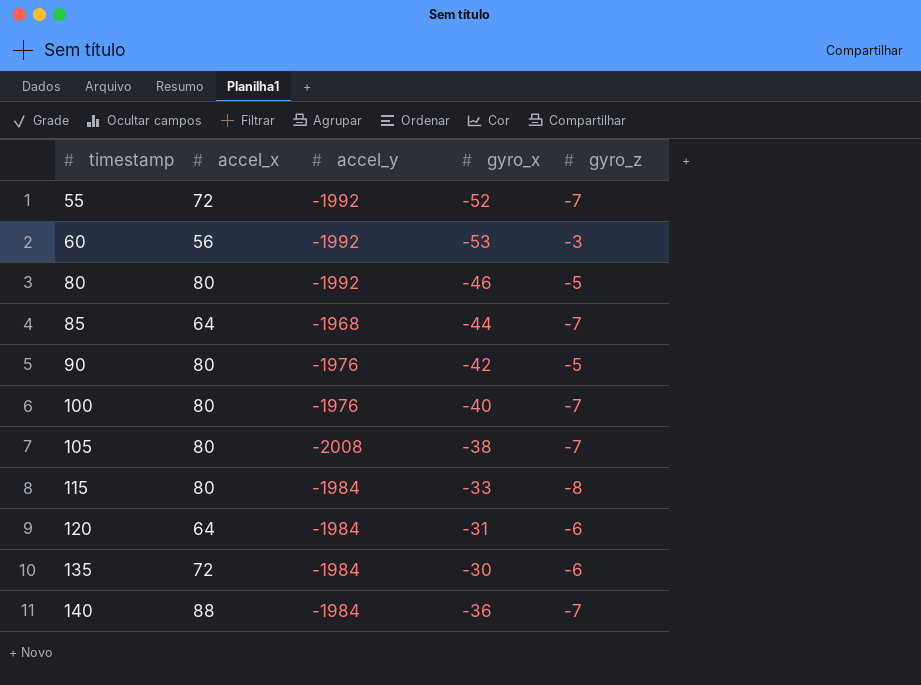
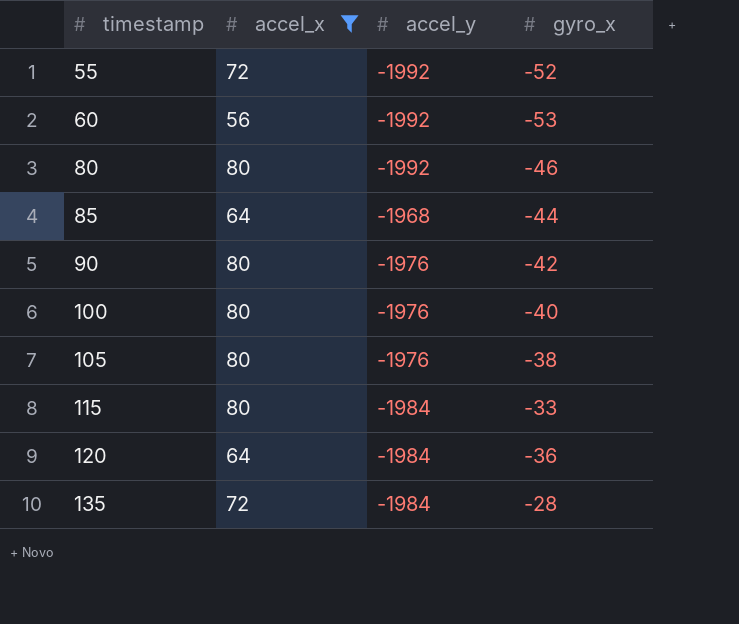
filter: none -> accel_x != 88
column gyro_z | position: 5 -> none
105 | accel_y: -2008 -> -1976
120 | gyro_x: -31 -> -36
135 | gyro_x: -30 -> -28

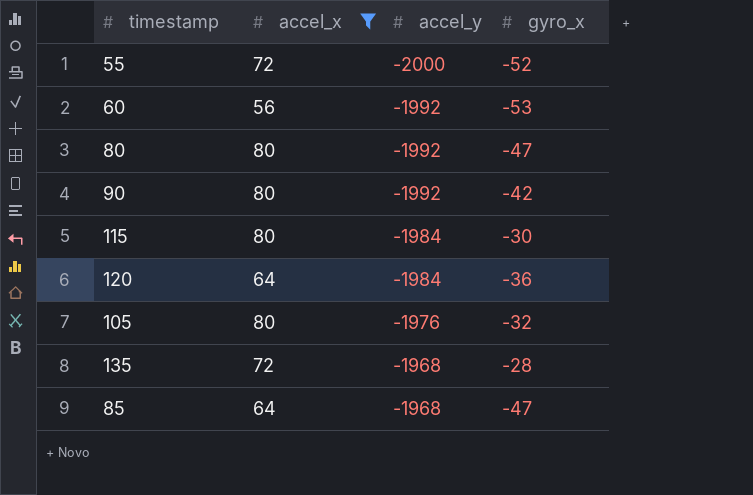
row order: timestamp ascending -> accel_y ascending
row 100: 80 | -1976 | -40 -> none
55 | accel_y: -1992 -> -2000
80 | gyro_x: -46 -> -47
90 | accel_y: -1976 -> -1992
115 | gyro_x: -33 -> -30
105 | gyro_x: -38 -> -32
135 | accel_y: -1984 -> -1968
85 | gyro_x: -44 -> -47

